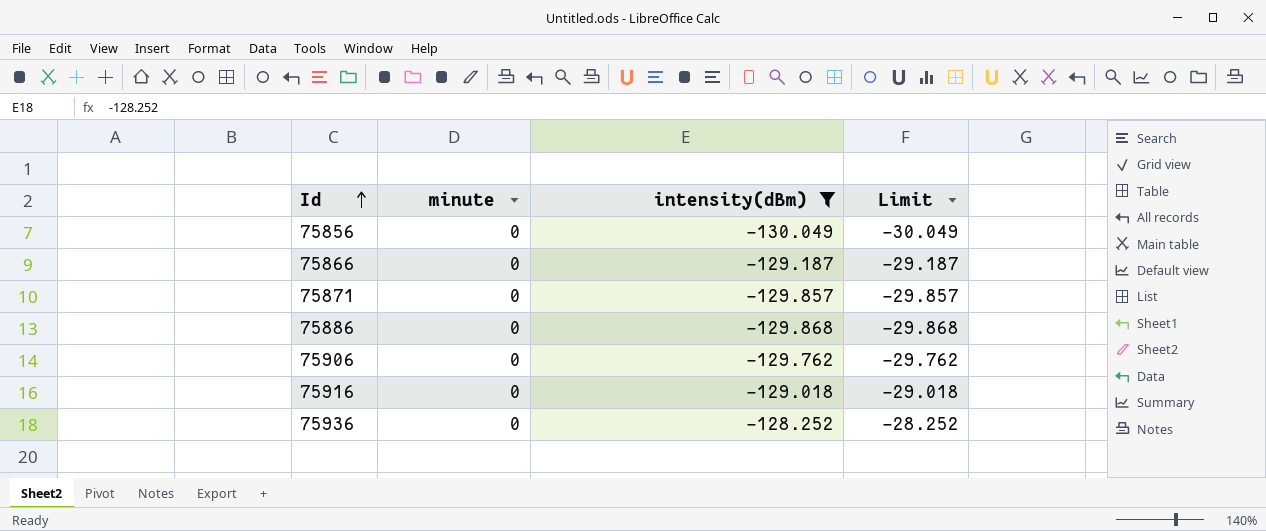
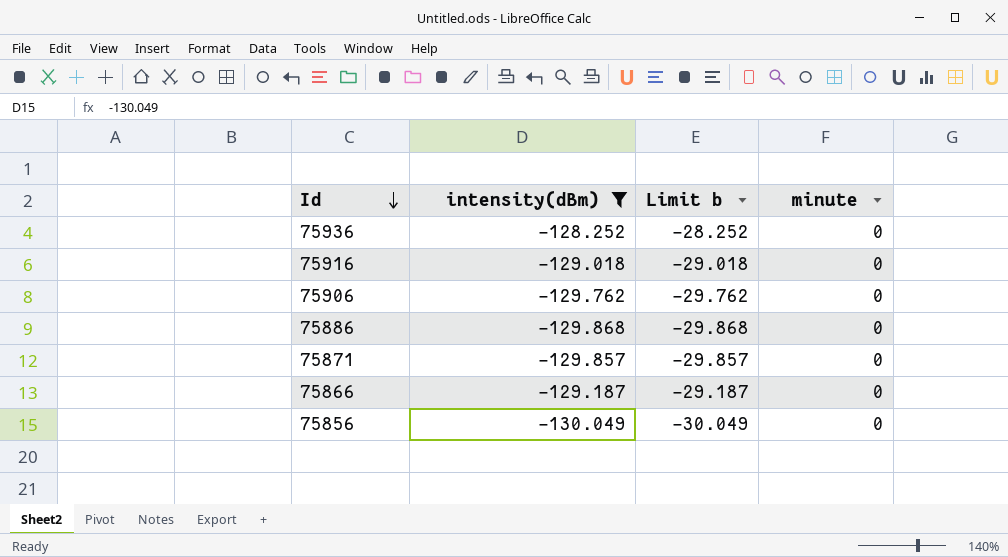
row order: Id ascending -> Id descending
column name: Limit -> Limit b
column minute | position: 2 -> 4

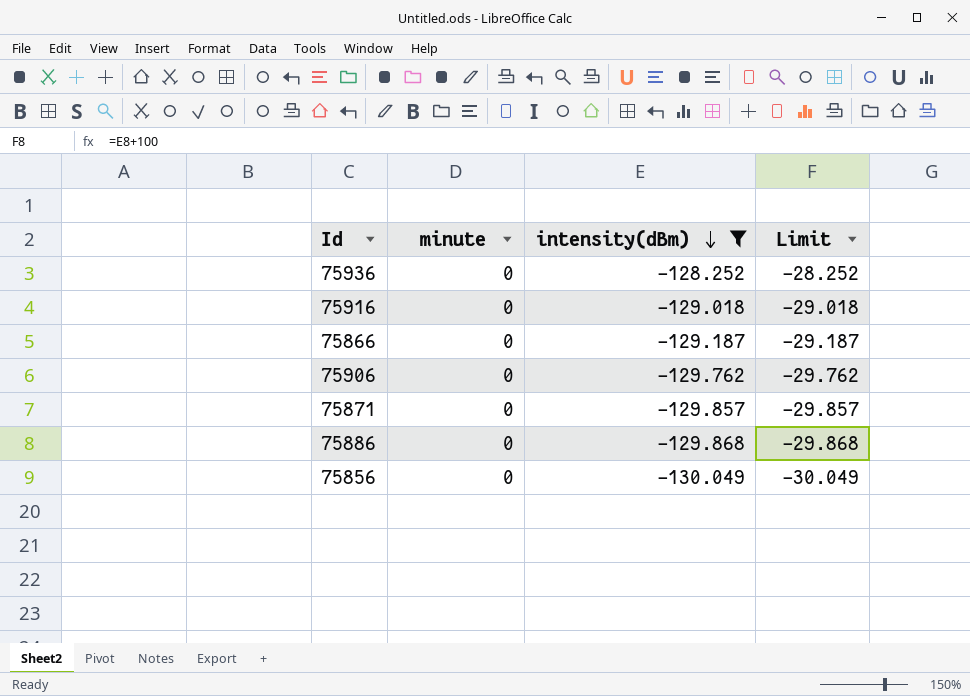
row order: Id descending -> intensity(dBm) descending
column minute | position: 4 -> 2
column name: Limit b -> Limit

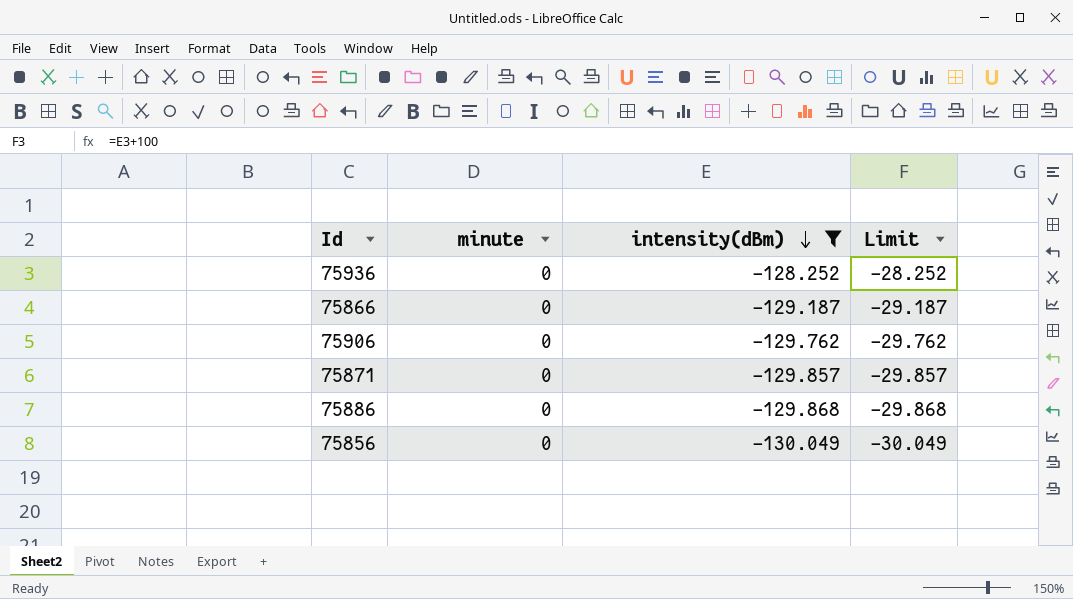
row 75916: 0 | -129.018 | -29.018 -> none

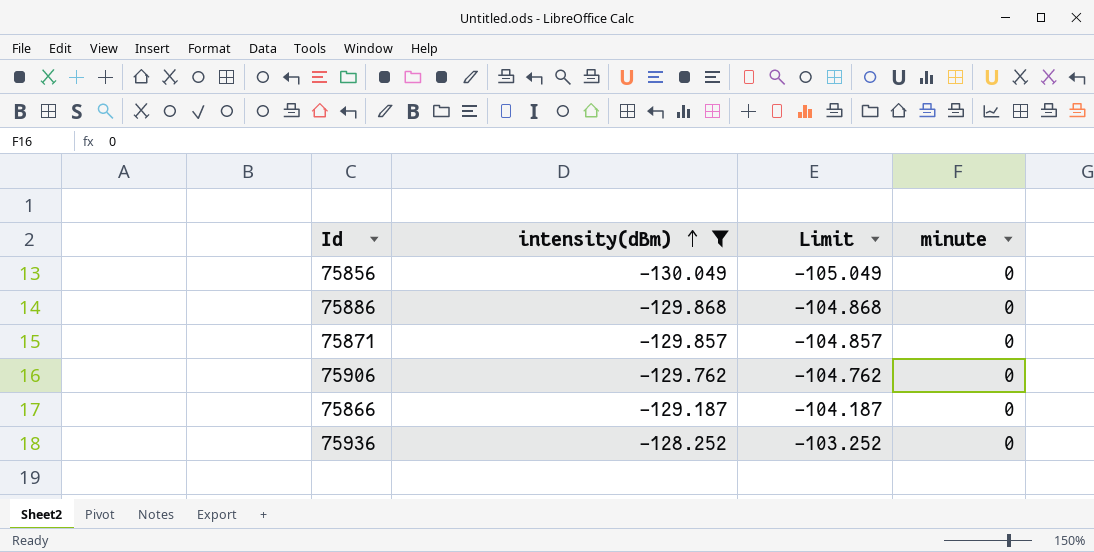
row order: intensity(dBm) descending -> intensity(dBm) ascending
column Limit | formula: [intensity(dBm)] + 100 -> [intensity(dBm)] + 25
column minute | position: 2 -> 4

